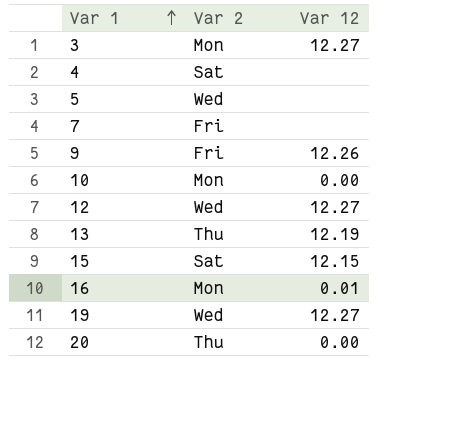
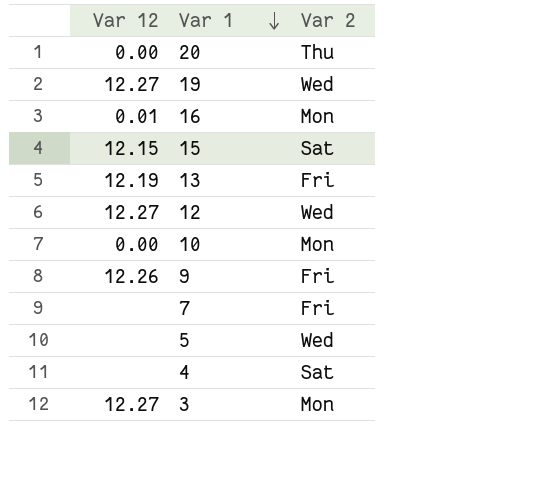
row order: Var 1 ascending -> Var 1 descending
column Var 12 | position: 3 -> 1
13 | Var 2: Thu -> Fri

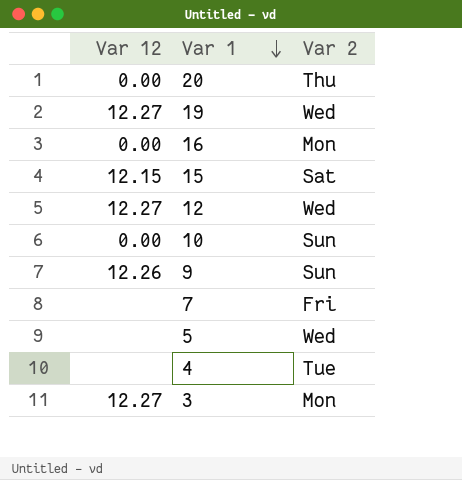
row 13: 12.19 | Fri -> none
16 | Var 12: 0.01 -> 0.00
10 | Var 2: Mon -> Sun
9 | Var 2: Fri -> Sun
4 | Var 2: Sat -> Tue

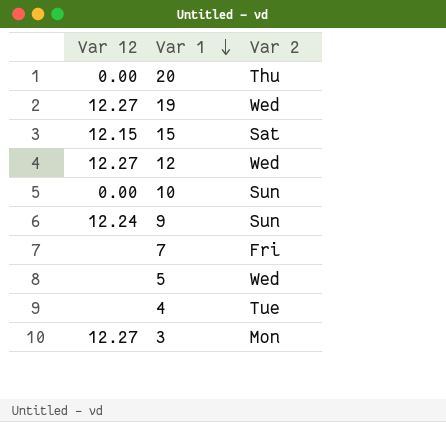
row 16: 0.00 | Mon -> none
9 | Var 12: 12.26 -> 12.24

